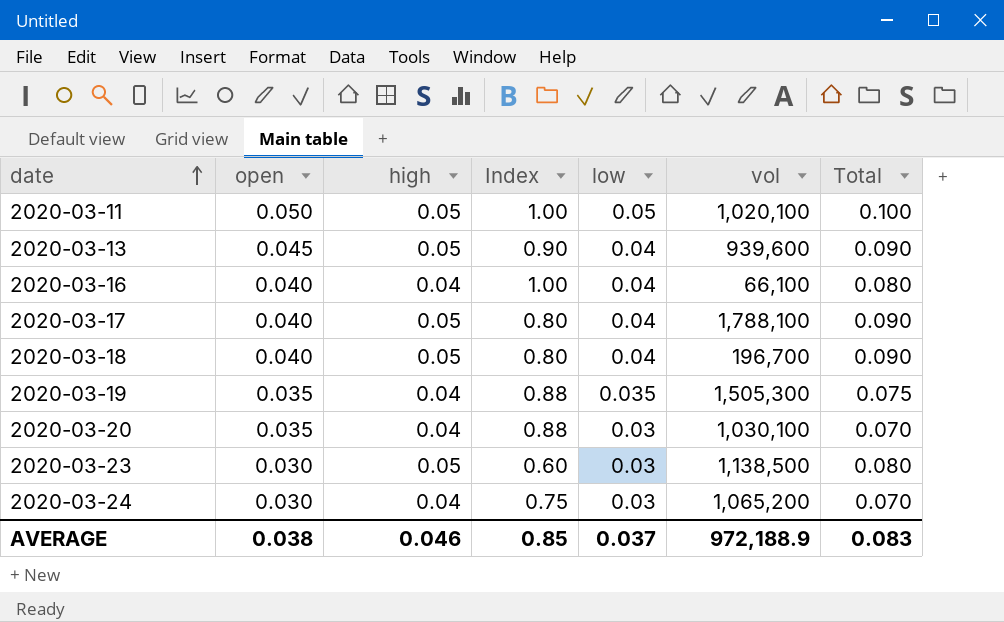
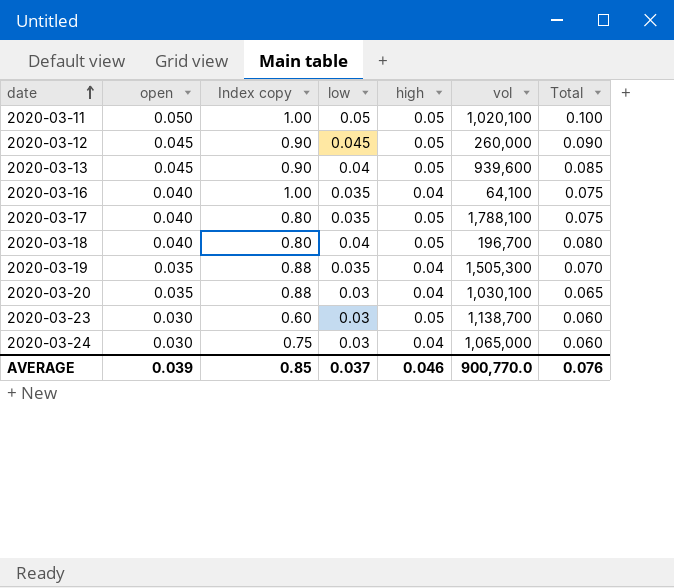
column name: Index -> Index copy
column high | position: 3 -> 5
column Total | formula: [high] + [low] -> [open] + [low]
row 2020-03-12: none -> 0.045 | 0.90 | 0.045 | 0.05 | 260,000 | 0.090
2020-03-16 | low: 0.04 -> 0.035
2020-03-16 | vol: 66,100 -> 64,100
2020-03-17 | low: 0.04 -> 0.035
2020-03-23 | vol: 1,138,500 -> 1,138,700
2020-03-24 | vol: 1,065,200 -> 1,065,000
AVERAGE | open: 0.038 -> 0.039
AVERAGE | vol: 972,188.9 -> 900,770.0
AVERAGE | Total: 0.083 -> 0.076

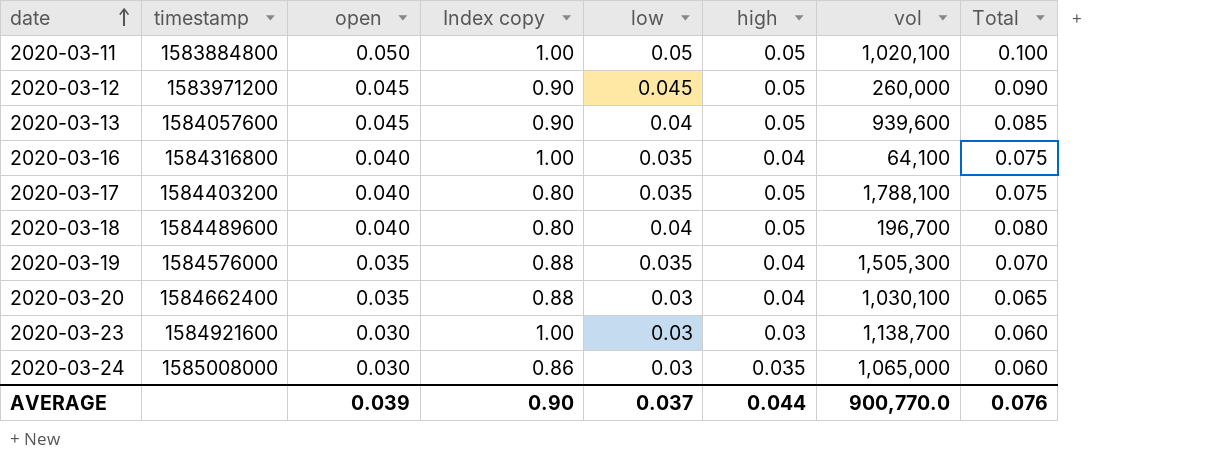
column timestamp | position: none -> 2
2020-03-23 | Index copy: 0.60 -> 1.00
2020-03-23 | high: 0.05 -> 0.03
2020-03-24 | Index copy: 0.75 -> 0.86
2020-03-24 | high: 0.04 -> 0.035
AVERAGE | Index copy: 0.85 -> 0.90
AVERAGE | high: 0.046 -> 0.044

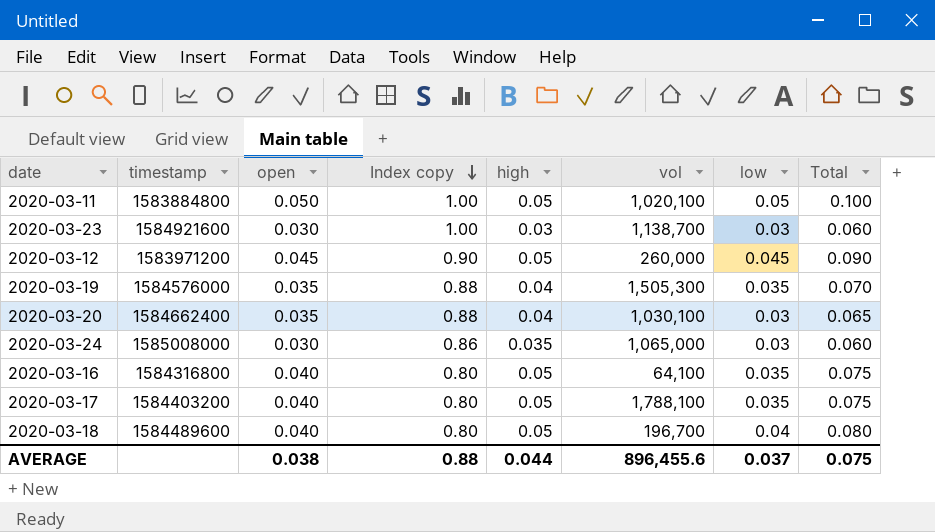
row order: date ascending -> Index copy descending
column low | position: 5 -> 7
row 2020-03-13: 1584057600 | 0.045 | 0.90 | 0.04 | 0.05 | 939,600 | 0.085 -> none
2020-03-16 | Index copy: 1.00 -> 0.80
2020-03-16 | high: 0.04 -> 0.05
AVERAGE | open: 0.039 -> 0.038
AVERAGE | Index copy: 0.90 -> 0.88
AVERAGE | vol: 900,770.0 -> 896,455.6
AVERAGE | Total: 0.076 -> 0.075

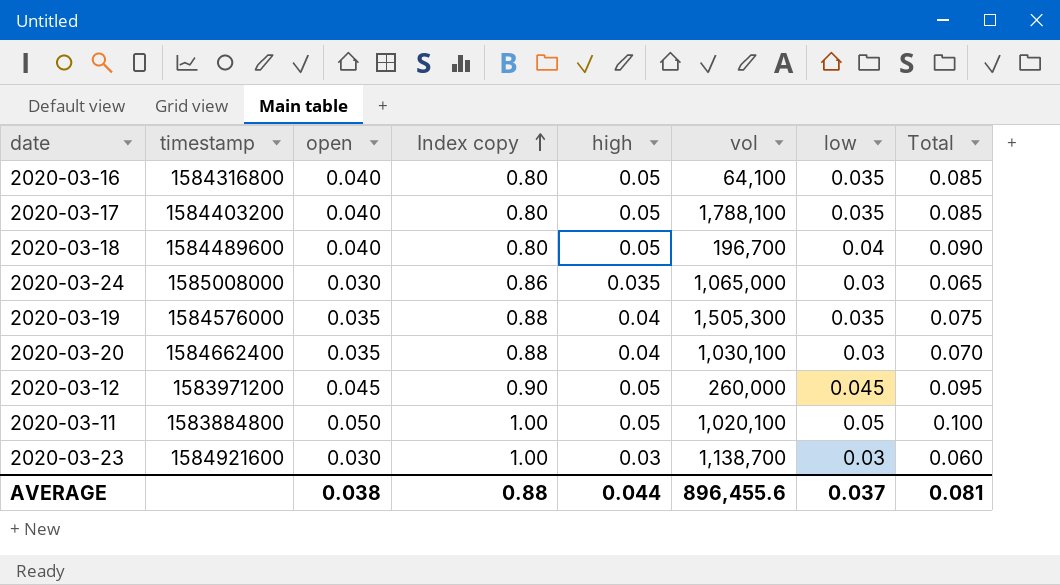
row order: Index copy descending -> Index copy ascending
column Total | formula: [open] + [low] -> [high] + [low]
AVERAGE | Total: 0.075 -> 0.081

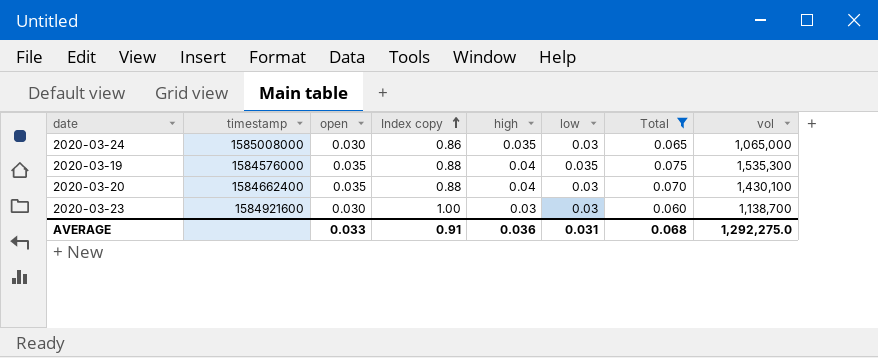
filter: none -> Total <= 0.075
column vol | position: 6 -> 8
2020-03-19 | vol: 1,505,300 -> 1,535,300
2020-03-20 | vol: 1,030,100 -> 1,430,100
AVERAGE | open: 0.038 -> 0.033
AVERAGE | Index copy: 0.88 -> 0.91
AVERAGE | high: 0.044 -> 0.036
AVERAGE | low: 0.037 -> 0.031
AVERAGE | Total: 0.081 -> 0.068
AVERAGE | vol: 896,455.6 -> 1,292,275.0

